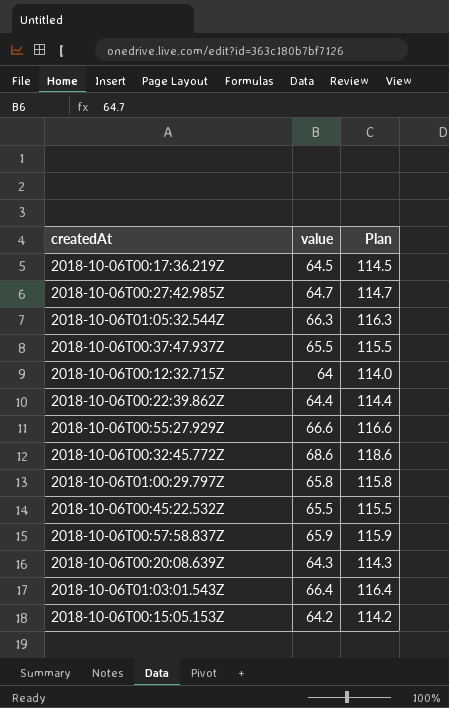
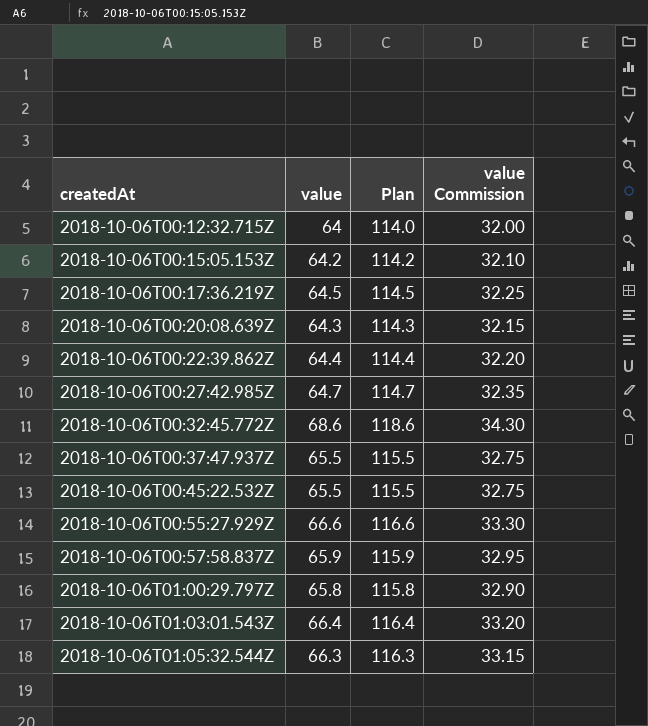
row order: none -> createdAt ascending
column value Commission | formula: none -> [value] * 0.5

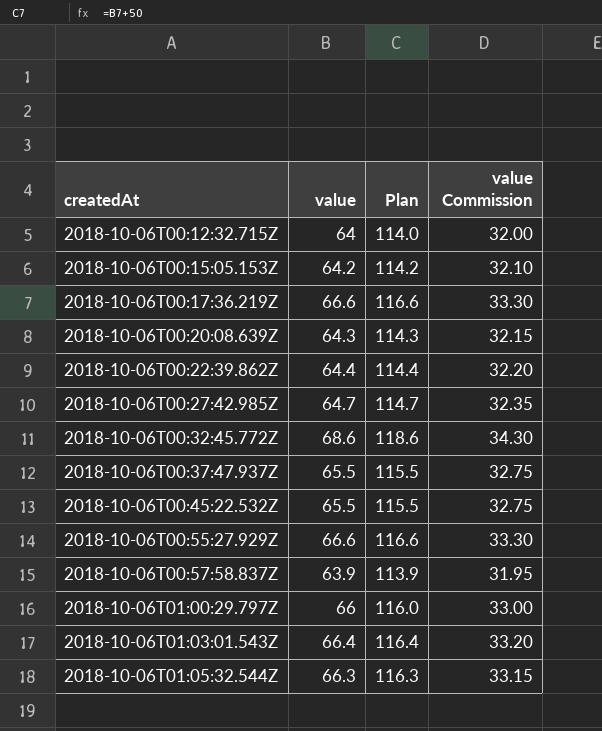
2018-10-06T00:17:36.219Z | value: 64.5 -> 66.6
2018-10-06T00:17:36.219Z | Plan: 114.5 -> 116.6
2018-10-06T00:17:36.219Z | value Commission: 32.25 -> 33.30
2018-10-06T00:57:58.837Z | value: 65.9 -> 63.9
2018-10-06T00:57:58.837Z | Plan: 115.9 -> 113.9
2018-10-06T00:57:58.837Z | value Commission: 32.95 -> 31.95
2018-10-06T01:00:29.797Z | value: 65.8 -> 66
2018-10-06T01:00:29.797Z | Plan: 115.8 -> 116.0
2018-10-06T01:00:29.797Z | value Commission: 32.90 -> 33.00

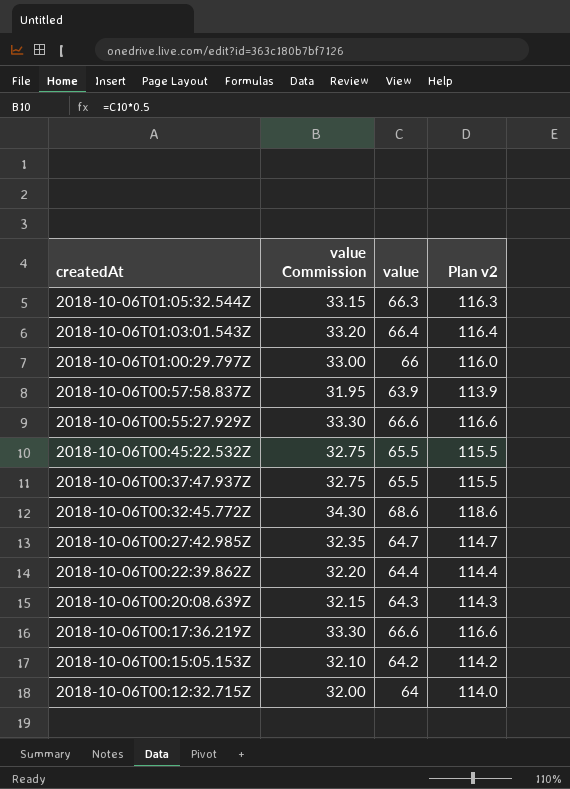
row order: createdAt ascending -> createdAt descending
column value Commission | position: 4 -> 2
column name: Plan -> Plan v2

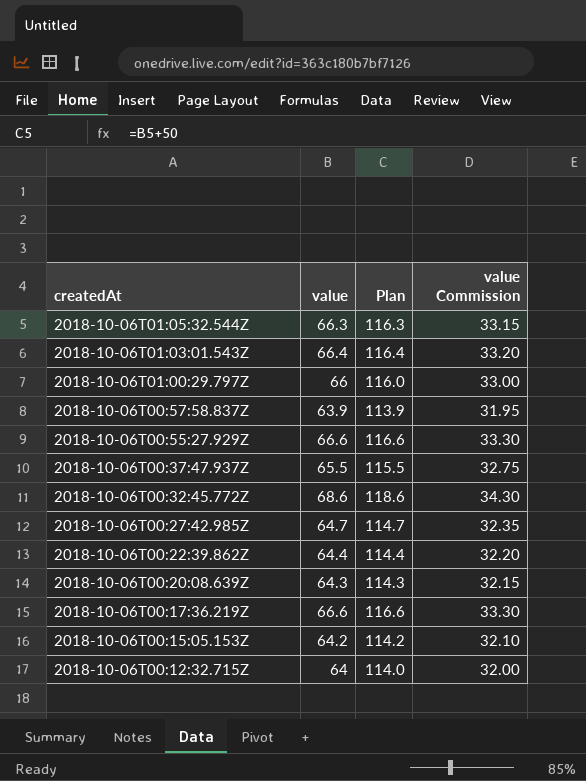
column name: Plan v2 -> Plan
column value Commission | position: 2 -> 4
row 2018-10-06T00:45:22.532Z: 32.75 | 65.5 | 115.5 -> none

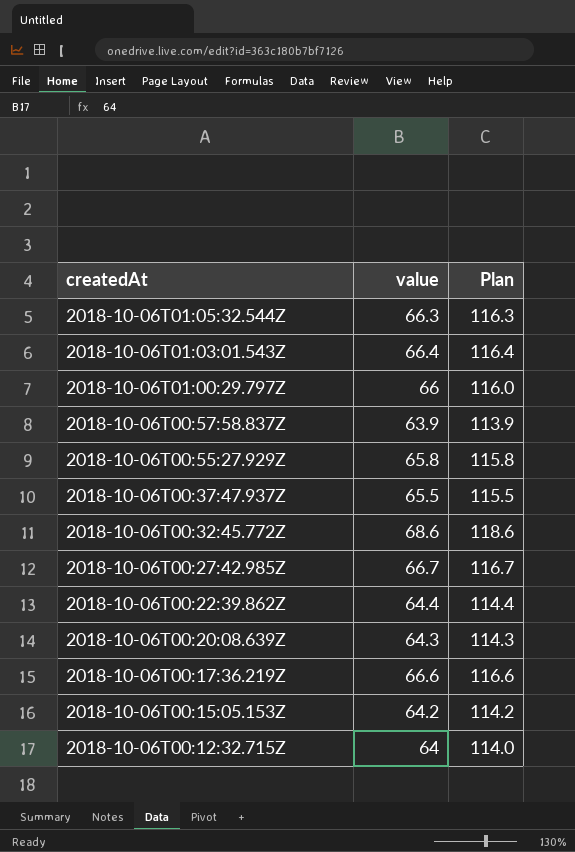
column value Commission | formula: [value] * 0.5 -> none
2018-10-06T00:55:27.929Z | value: 66.6 -> 65.8
2018-10-06T00:55:27.929Z | Plan: 116.6 -> 115.8
2018-10-06T00:27:42.985Z | value: 64.7 -> 66.7
2018-10-06T00:27:42.985Z | Plan: 114.7 -> 116.7

